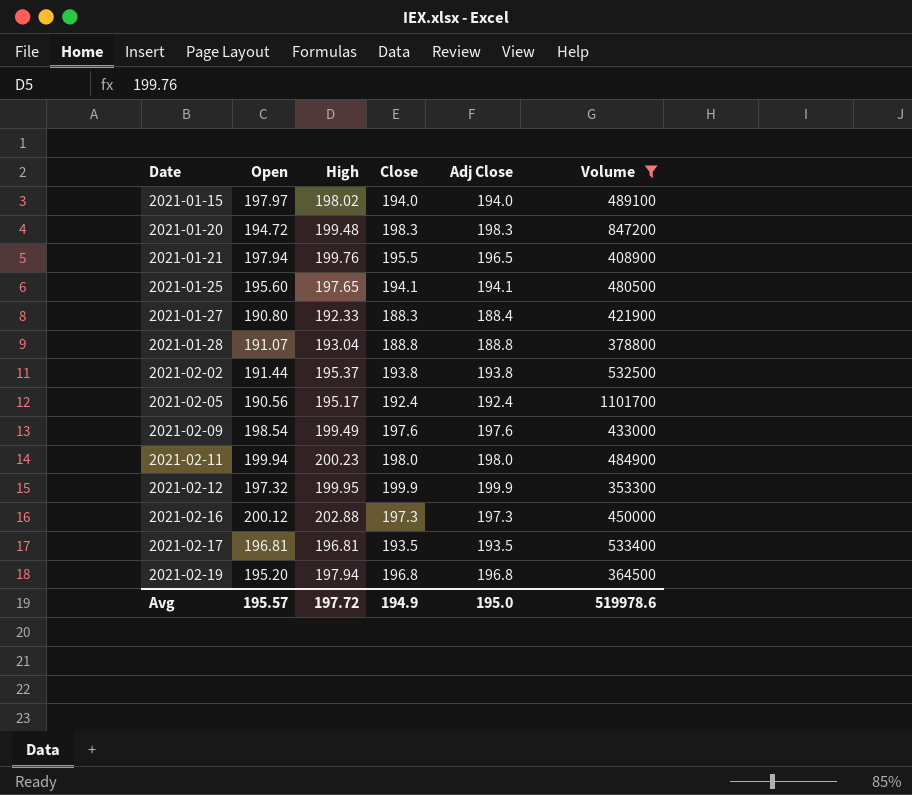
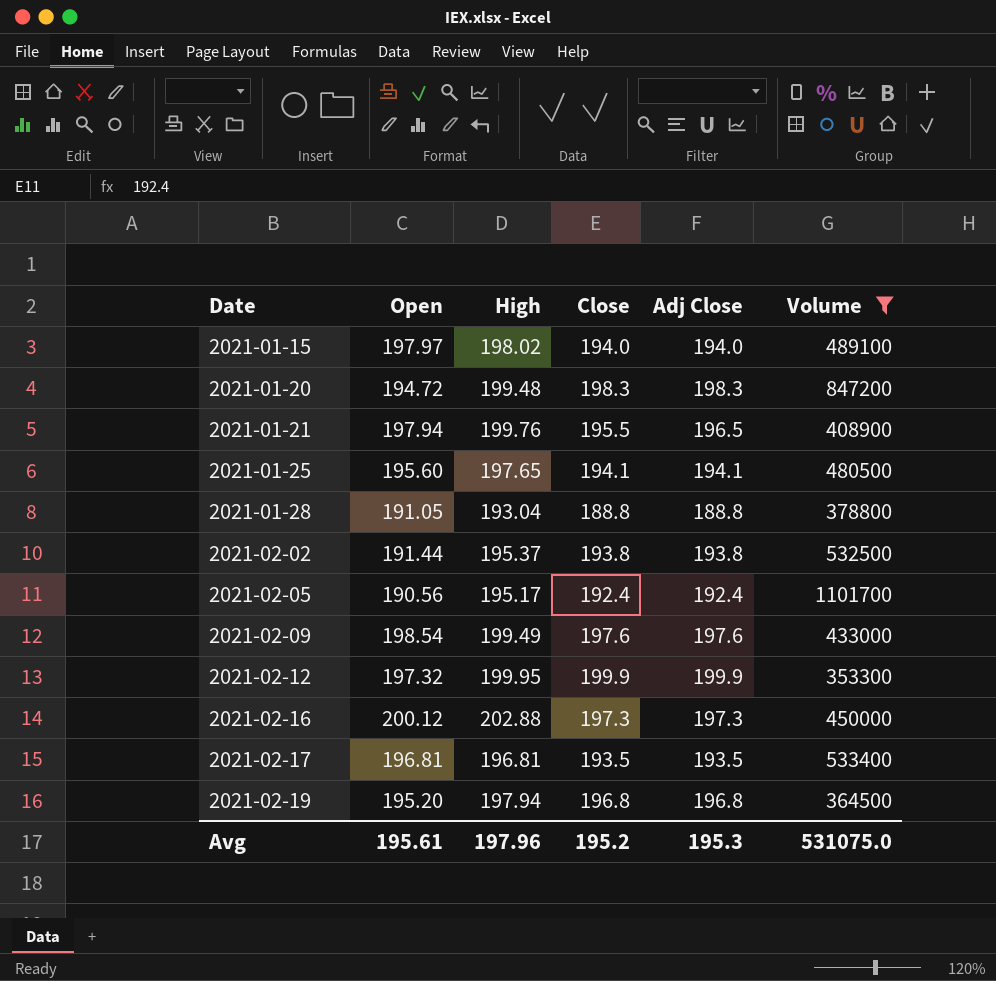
row 2021-01-27: 190.80 | 192.33 | 188.3 | 188.4 | 421900 -> none
row 2021-02-11: 199.94 | 200.23 | 198.0 | 198.0 | 484900 -> none
2021-01-28 | Open: 191.07 -> 191.05
Avg | Open: 195.57 -> 195.61
Avg | High: 197.72 -> 197.96
Avg | Close: 194.9 -> 195.2
Avg | Adj Close: 195.0 -> 195.3
Avg | Volume: 519978.6 -> 531075.0

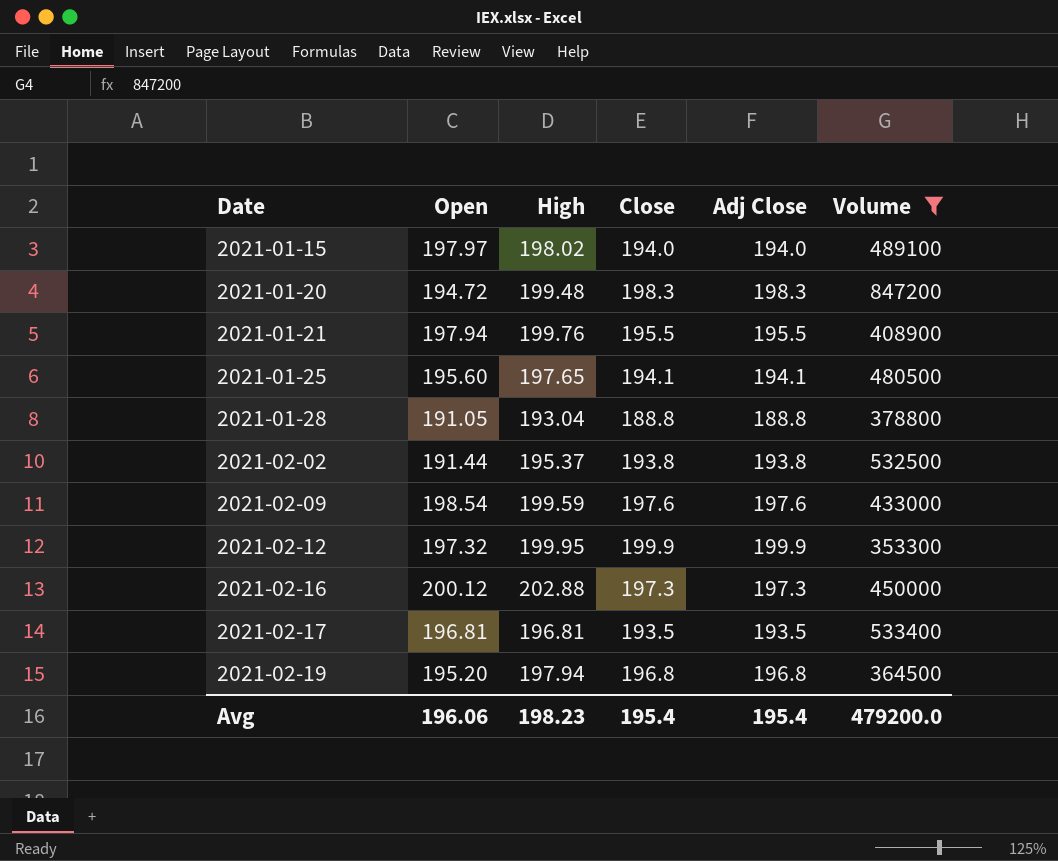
row 2021-02-05: 190.56 | 195.17 | 192.4 | 192.4 | 1101700 -> none
2021-01-21 | Adj Close: 196.5 -> 195.5
2021-02-09 | High: 199.49 -> 199.59
Avg | Open: 195.61 -> 196.06
Avg | High: 197.96 -> 198.23
Avg | Close: 195.2 -> 195.4
Avg | Adj Close: 195.3 -> 195.4
Avg | Volume: 531075.0 -> 479200.0

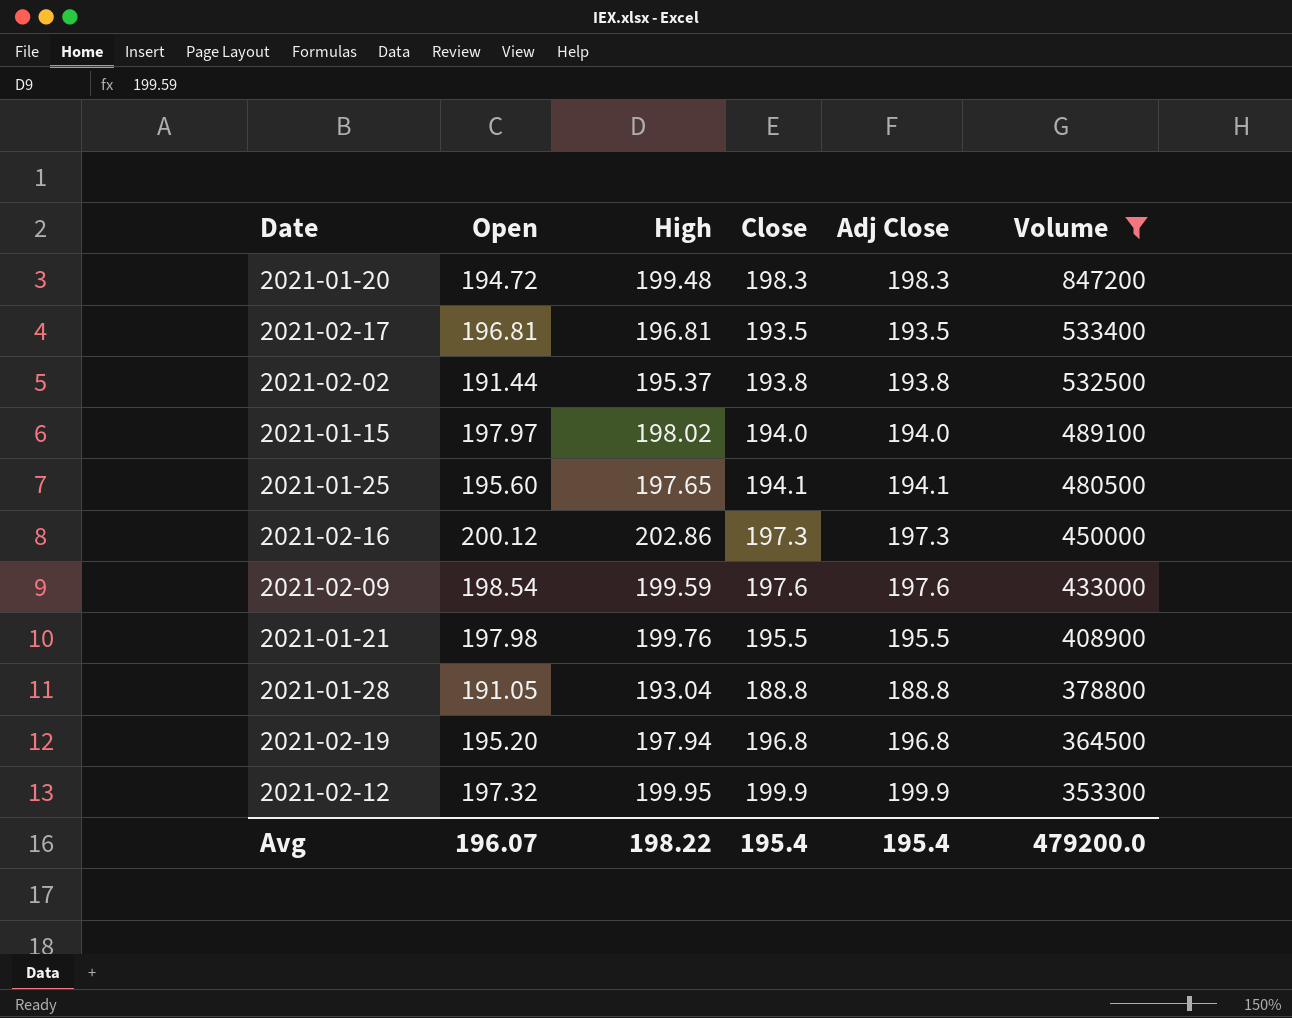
row order: Date ascending -> Volume descending
2021-02-16 | High: 202.88 -> 202.86
2021-01-21 | Open: 197.94 -> 197.98
Avg | Open: 196.06 -> 196.07
Avg | High: 198.23 -> 198.22

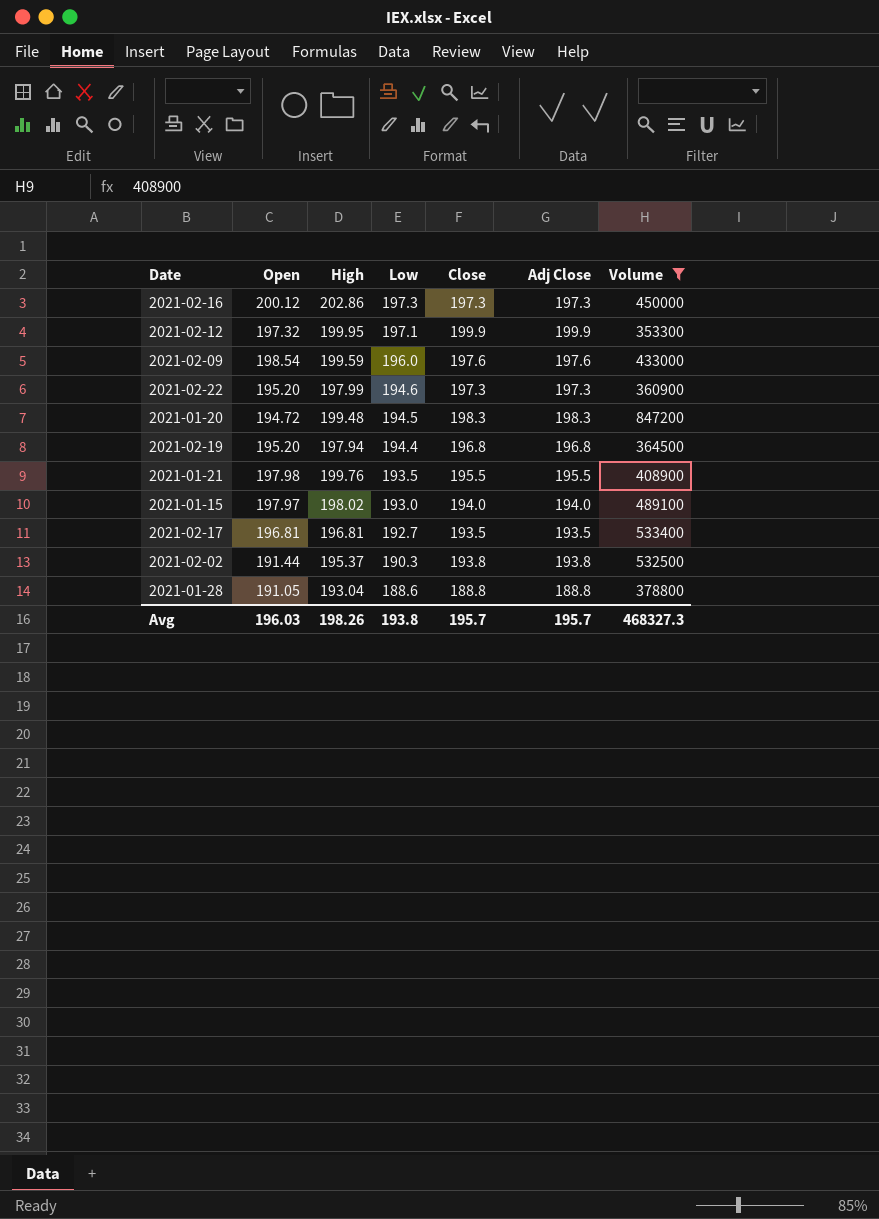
row order: Volume descending -> Low descending
column Low | position: none -> 4
row 2021-01-25: 195.60 | 197.65 | 194.1 | 194.1 | 480500 -> none
row 2021-02-22: none -> 195.20 | 197.99 | 194.6 | 197.3 | 197.3 | 360900
Avg | Open: 196.07 -> 196.03
Avg | High: 198.22 -> 198.26
Avg | Close: 195.4 -> 195.7
Avg | Adj Close: 195.4 -> 195.7
Avg | Volume: 479200.0 -> 468327.3

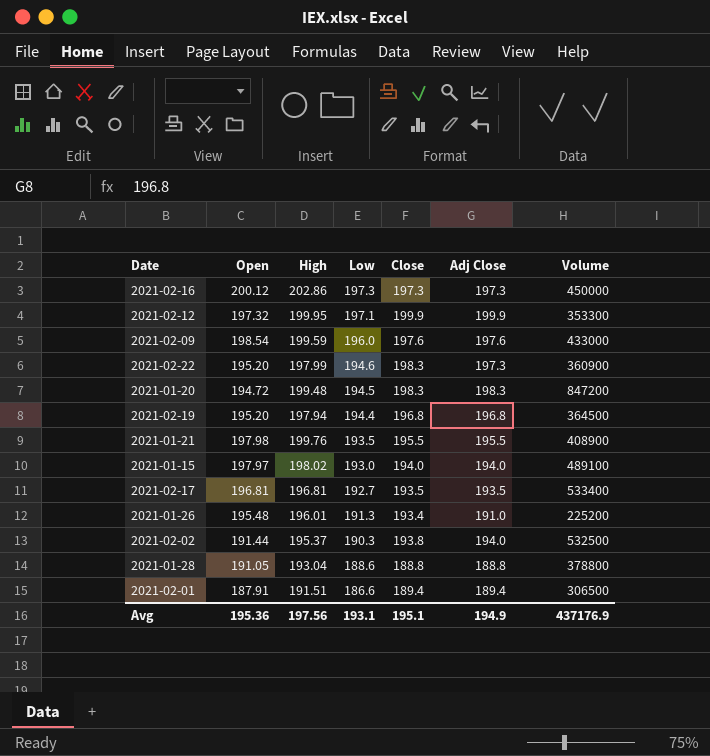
filter: Volume >= 353300 -> none
2021-02-22 | Close: 197.3 -> 198.3
2021-02-02 | Adj Close: 193.8 -> 194.0
Avg | Open: 196.03 -> 195.36
Avg | High: 198.26 -> 197.56
Avg | Low: 193.8 -> 193.1
Avg | Close: 195.7 -> 195.1
Avg | Adj Close: 195.7 -> 194.9
Avg | Volume: 468327.3 -> 437176.9

